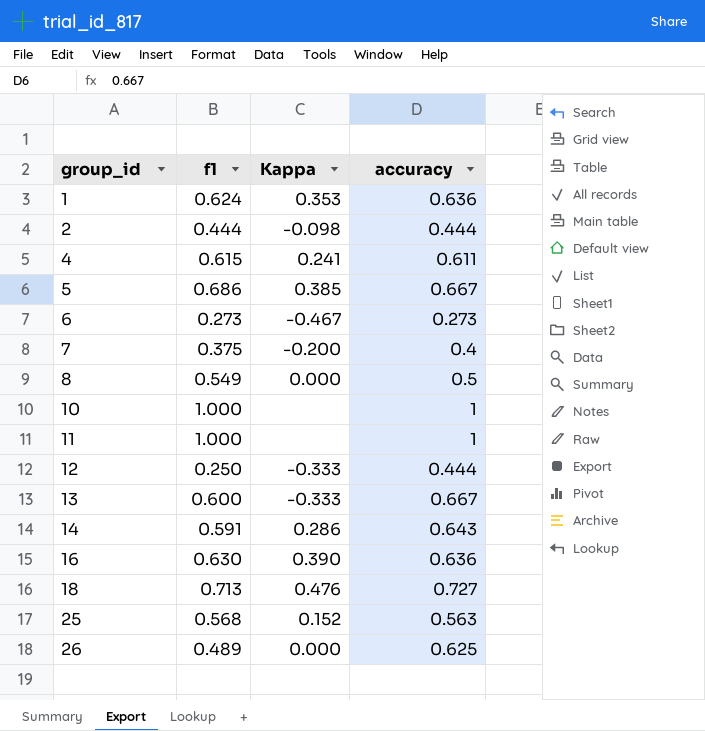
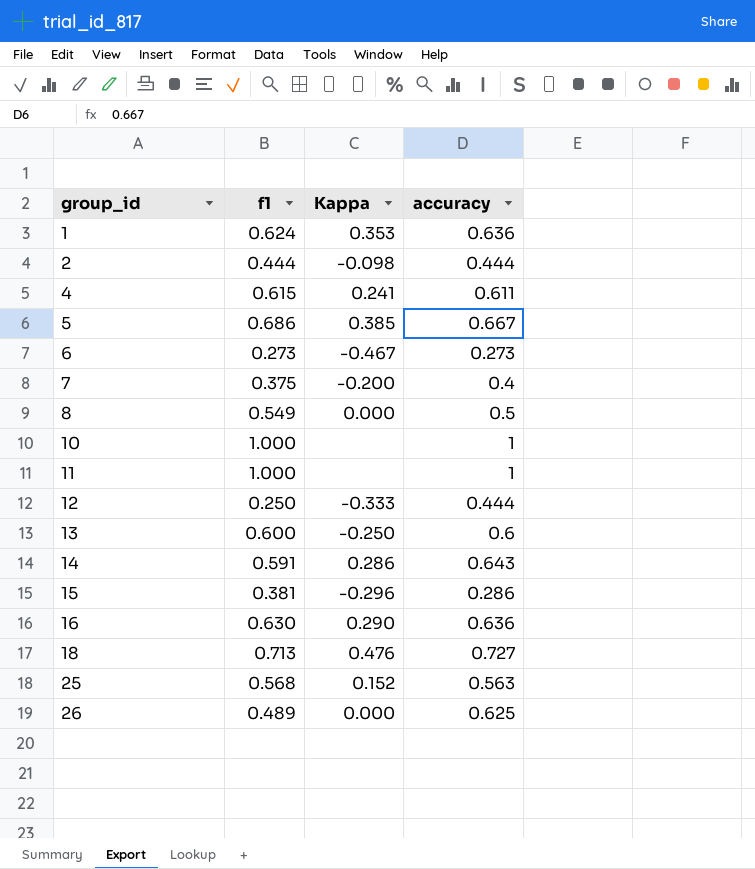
13 | Kappa: -0.333 -> -0.250
13 | accuracy: 0.667 -> 0.6
row 15: none -> 0.381 | -0.296 | 0.286
16 | Kappa: 0.390 -> 0.290

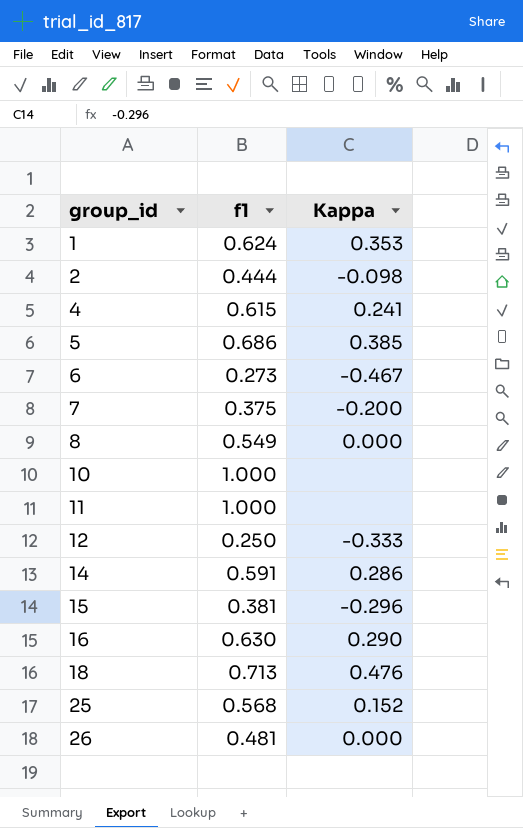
column accuracy | position: 4 -> none
row 13: 0.600 | -0.250 | 0.6 -> none
26 | f1: 0.489 -> 0.481

